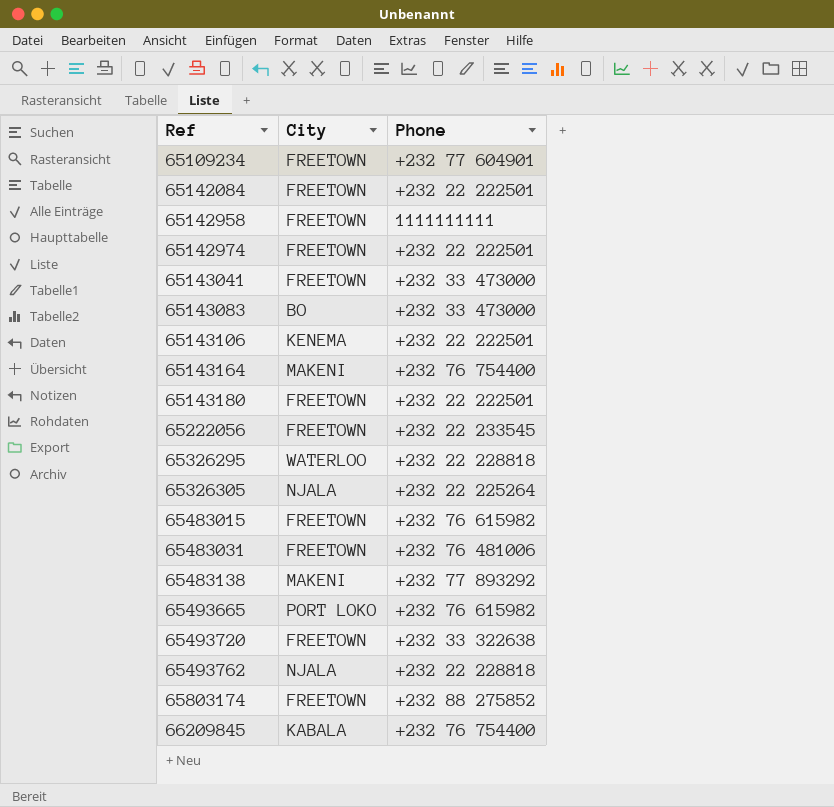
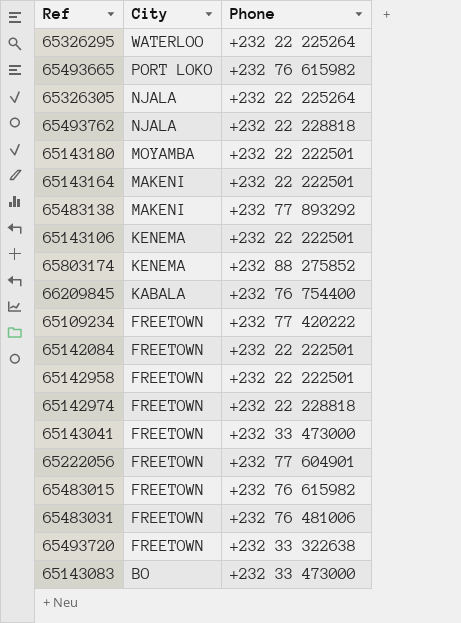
row order: Ref ascending -> City descending
65326295 | Phone: +232 22 228818 -> +232 22 225264
65143180 | City: FREETOWN -> MOYAMBA
65143164 | Phone: +232 76 754400 -> +232 22 222501
65803174 | City: FREETOWN -> KENEMA
65109234 | Phone: +232 77 604901 -> +232 77 420222
65142958 | Phone: 1111111111 -> +232 22 222501
65142974 | Phone: +232 22 222501 -> +232 22 228818
65222056 | Phone: +232 22 233545 -> +232 77 604901

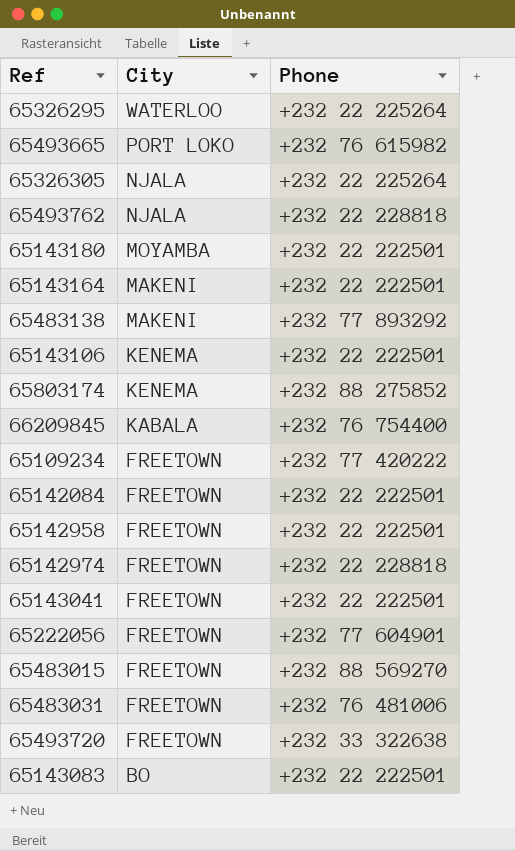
65143041 | Phone: +232 33 473000 -> +232 22 222501
65483015 | Phone: +232 76 615982 -> +232 88 569270
65143083 | Phone: +232 33 473000 -> +232 22 222501

